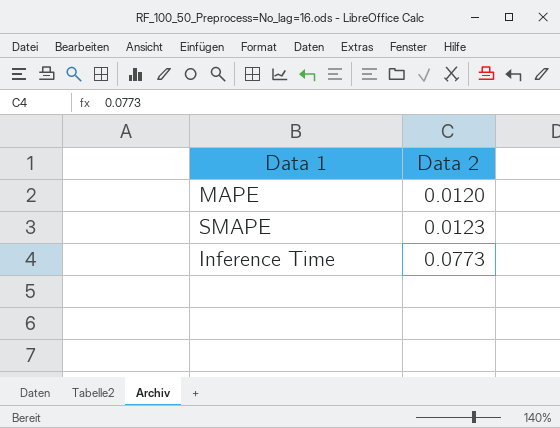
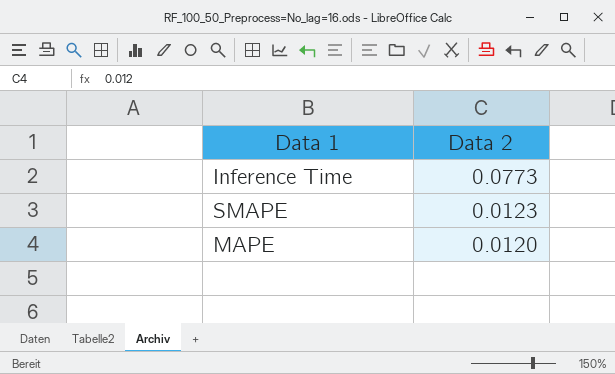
row order: Data 2 ascending -> Data 2 descending

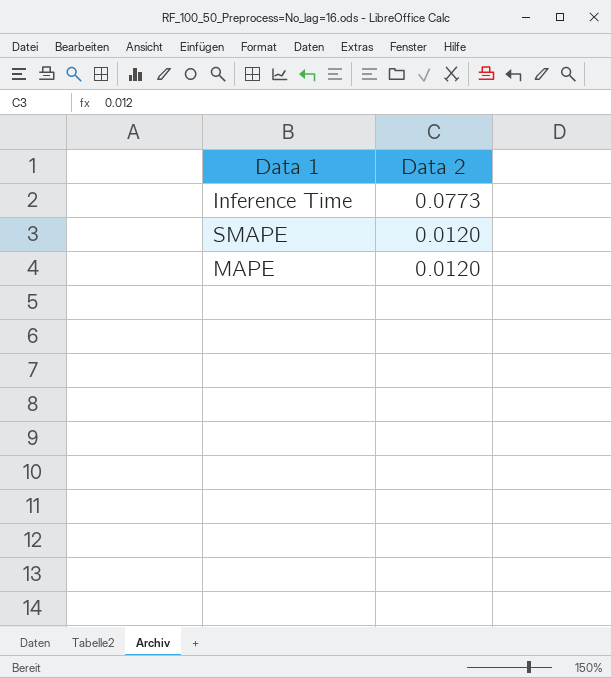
SMAPE | Data 2: 0.0123 -> 0.0120

